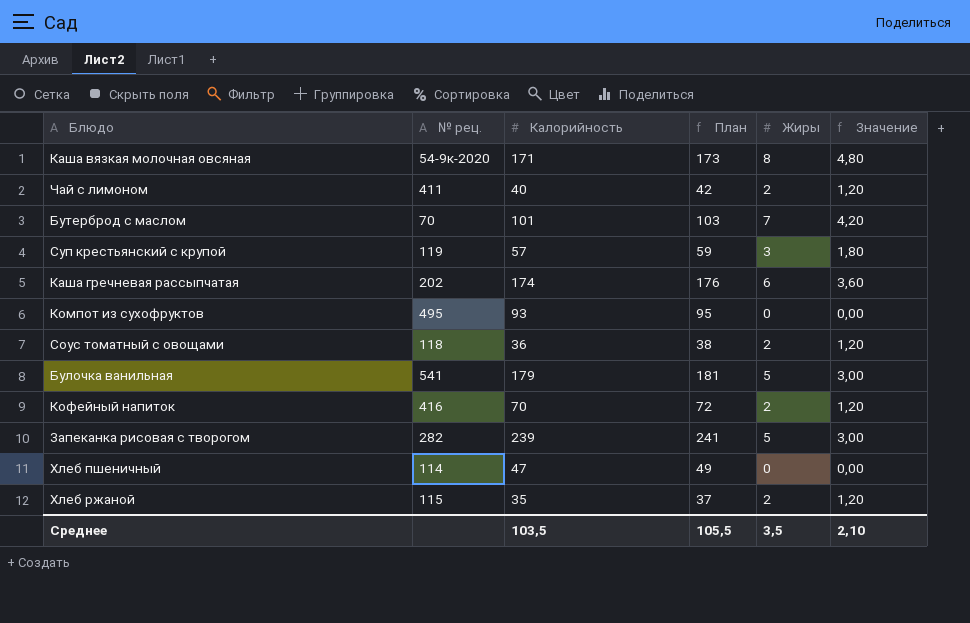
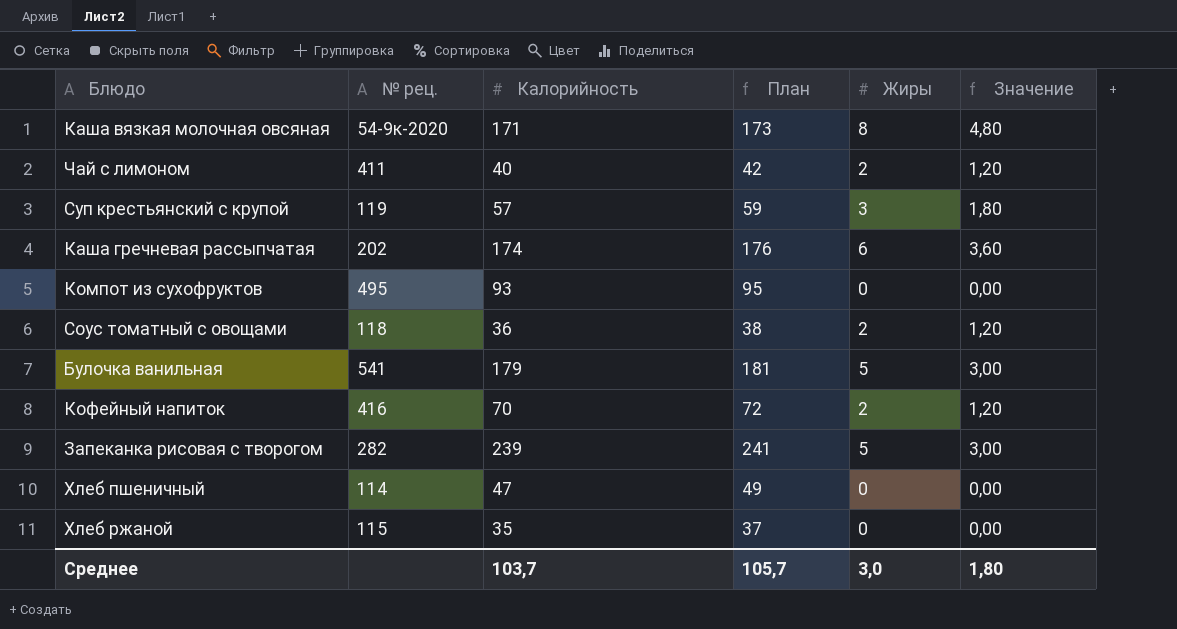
row Бутерброд с маслом: 70 | 101 | 103 | 7 | 4,20 -> none
Хлеб ржаной | Жиры: 2 -> 0
Хлеб ржаной | Значение: 1,20 -> 0,00
Среднее | Калорийность: 103,5 -> 103,7
Среднее | План: 105,5 -> 105,7
Среднее | Жиры: 3,5 -> 3,0
Среднее | Значение: 2,10 -> 1,80

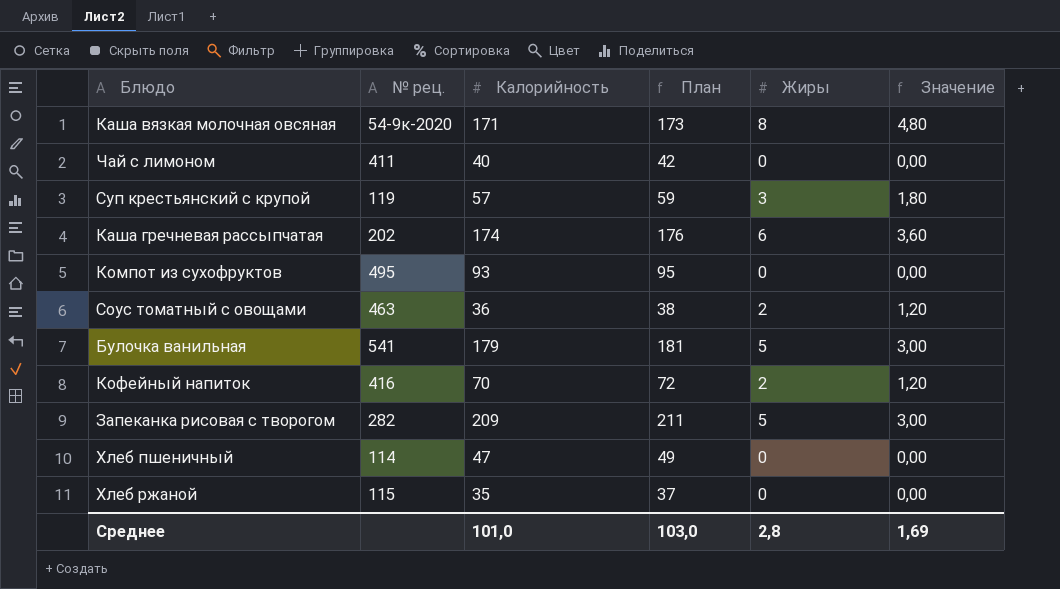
Чай с лимоном | Жиры: 2 -> 0
Чай с лимоном | Значение: 1,20 -> 0,00
Соус томатный с овощами | № рец.: 118 -> 463
Запеканка рисовая с творогом | Калорийность: 239 -> 209
Запеканка рисовая с творогом | План: 241 -> 211
Среднее | Калорийность: 103,7 -> 101,0
Среднее | План: 105,7 -> 103,0
Среднее | Жиры: 3,0 -> 2,8
Среднее | Значение: 1,80 -> 1,69

